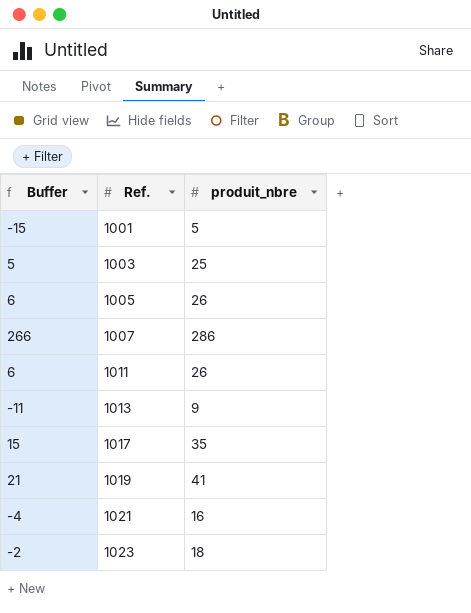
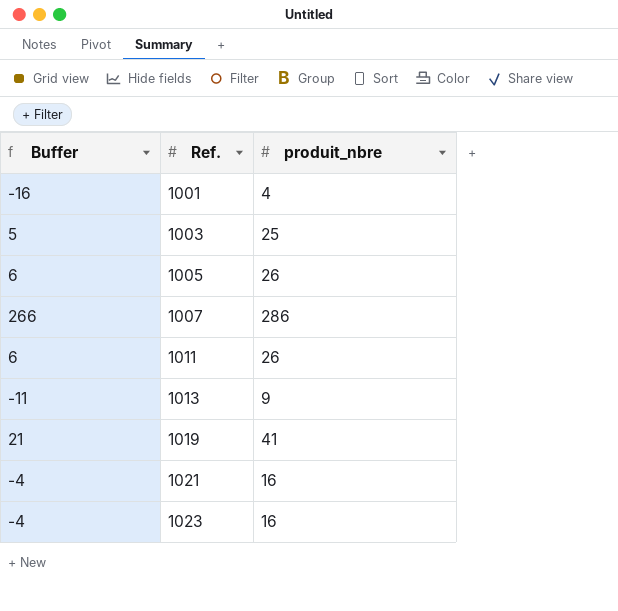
row 1017: 15 | 35 -> none
1001 | Buffer: -15 -> -16
1001 | produit_nbre: 5 -> 4
1023 | Buffer: -2 -> -4
1023 | produit_nbre: 18 -> 16

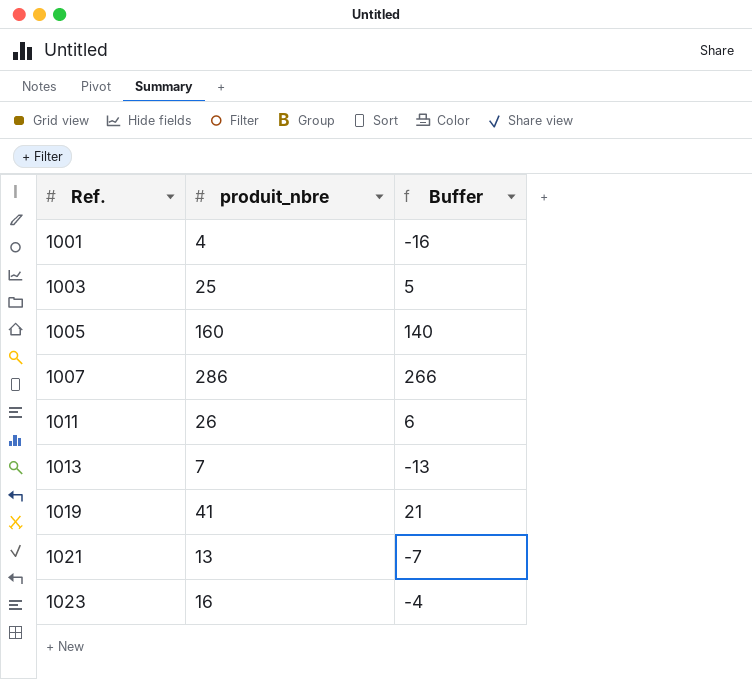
column Buffer | position: 1 -> 3
1005 | produit_nbre: 26 -> 160
1005 | Buffer: 6 -> 140
1013 | produit_nbre: 9 -> 7
1013 | Buffer: -11 -> -13
1021 | produit_nbre: 16 -> 13
1021 | Buffer: -4 -> -7

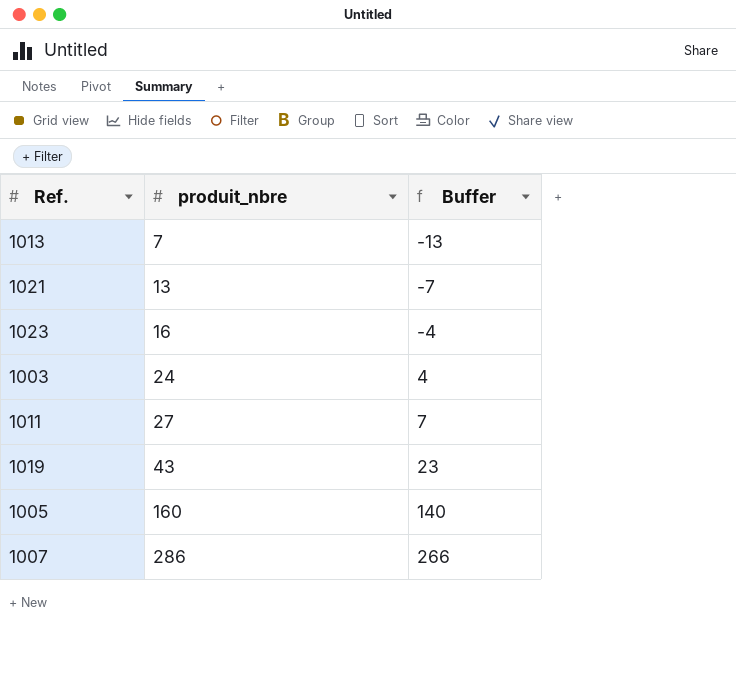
row order: Ref. ascending -> produit_nbre ascending
row 1001: 4 | -16 -> none
1003 | produit_nbre: 25 -> 24
1003 | Buffer: 5 -> 4
1011 | produit_nbre: 26 -> 27
1011 | Buffer: 6 -> 7
1019 | produit_nbre: 41 -> 43
1019 | Buffer: 21 -> 23

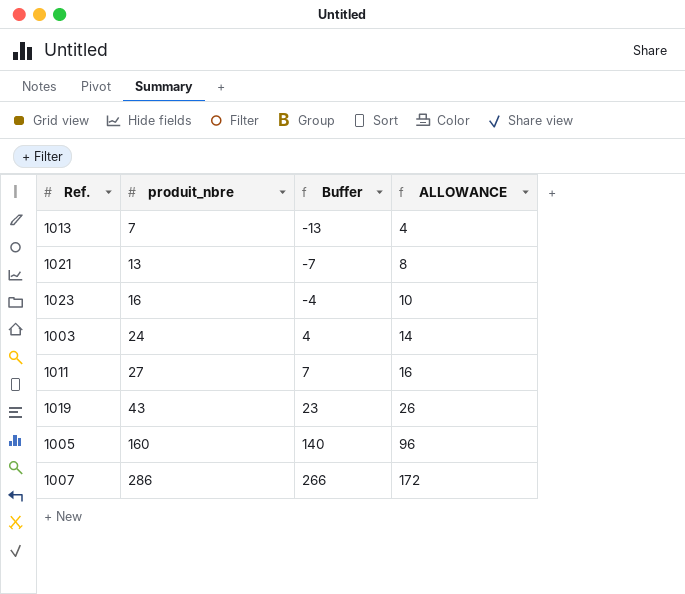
column ALLOWANCE | formula: none -> [produit_nbre] * 0.6

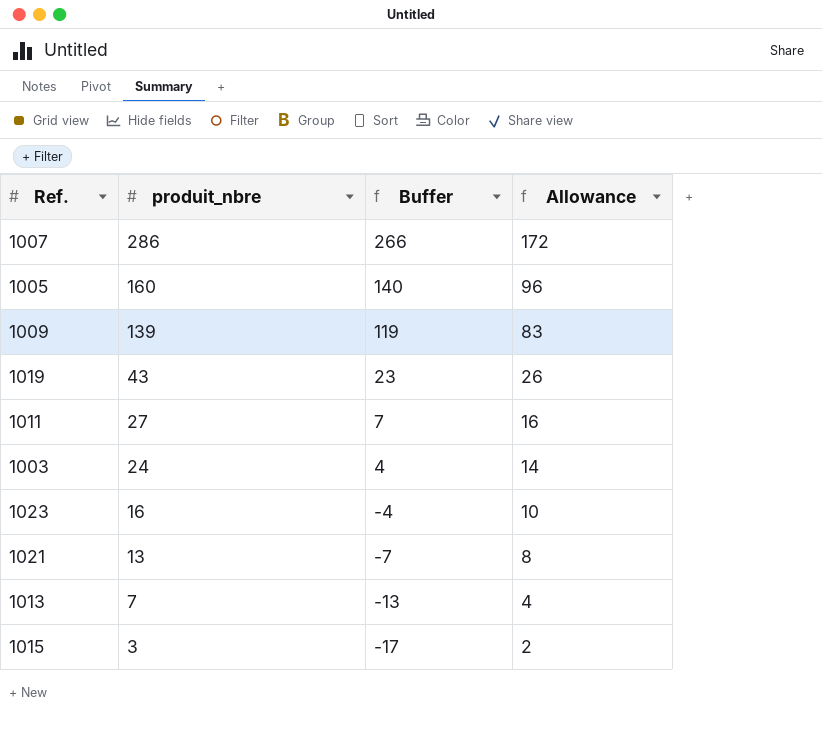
row order: produit_nbre ascending -> produit_nbre descending
column name: ALLOWANCE -> Allowance
row 1009: none -> 139 | 119 | 83
row 1015: none -> 3 | -17 | 2

